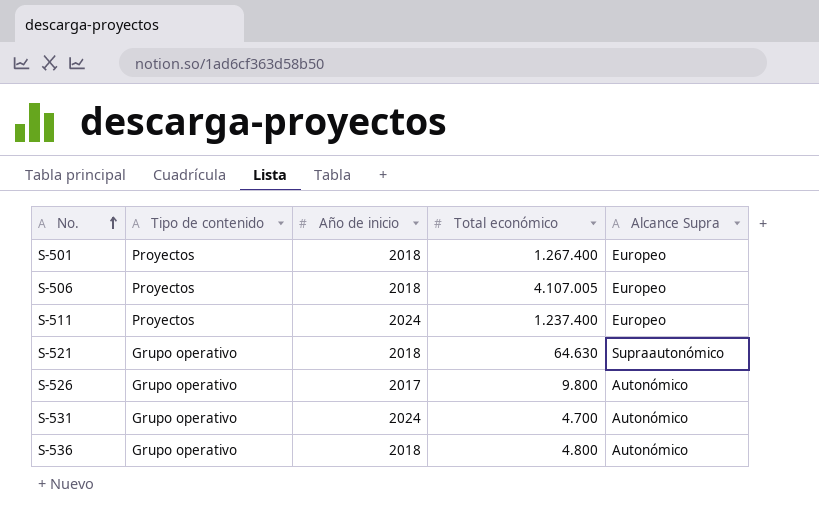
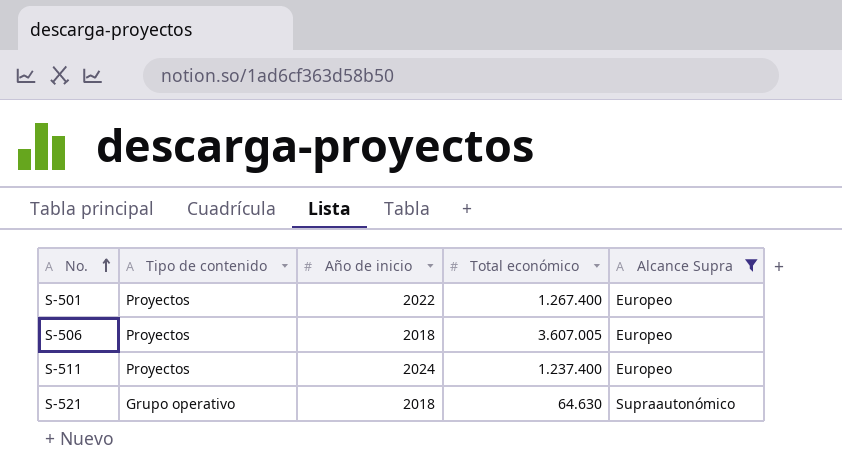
filter: none -> Alcance Supra != Autonómico
S-501 | Año de inicio: 2018 -> 2022
S-506 | Total económico: 4.107.005 -> 3.607.005

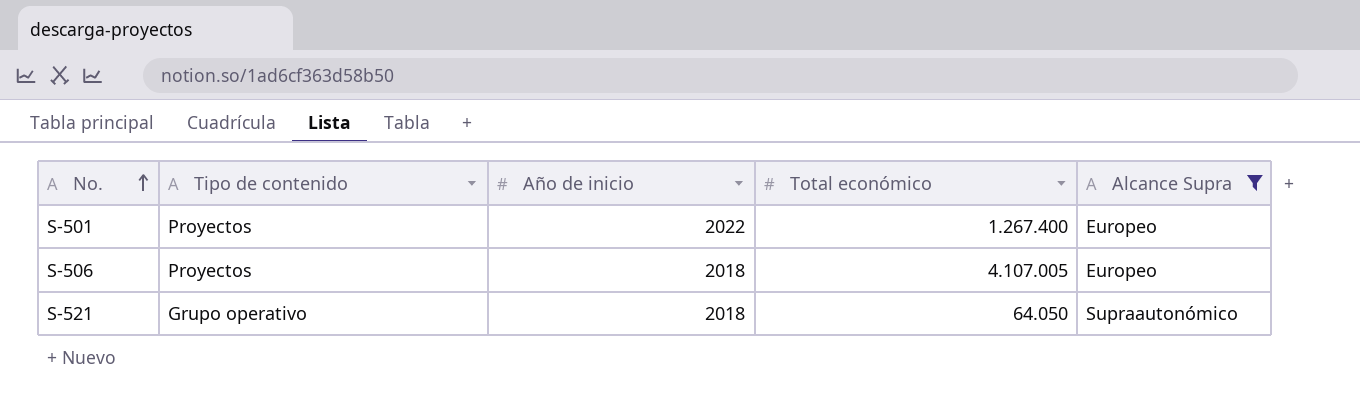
row S-511: Proyectos | 2024 | 1.237.400 | Europeo -> none
S-506 | Total económico: 3.607.005 -> 4.107.005
S-521 | Total económico: 64.630 -> 64.050

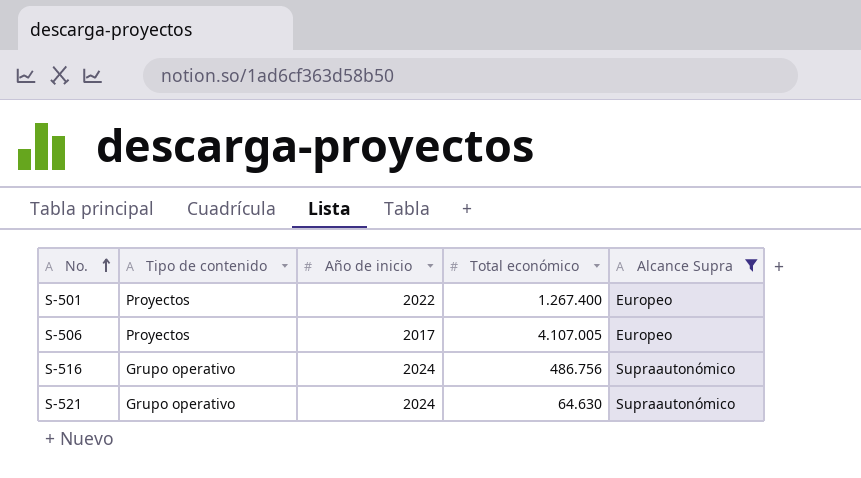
S-506 | Año de inicio: 2018 -> 2017
row S-516: none -> Grupo operativo | 2024 | 486.756 | Supraautonómico
S-521 | Año de inicio: 2018 -> 2024
S-521 | Total económico: 64.050 -> 64.630

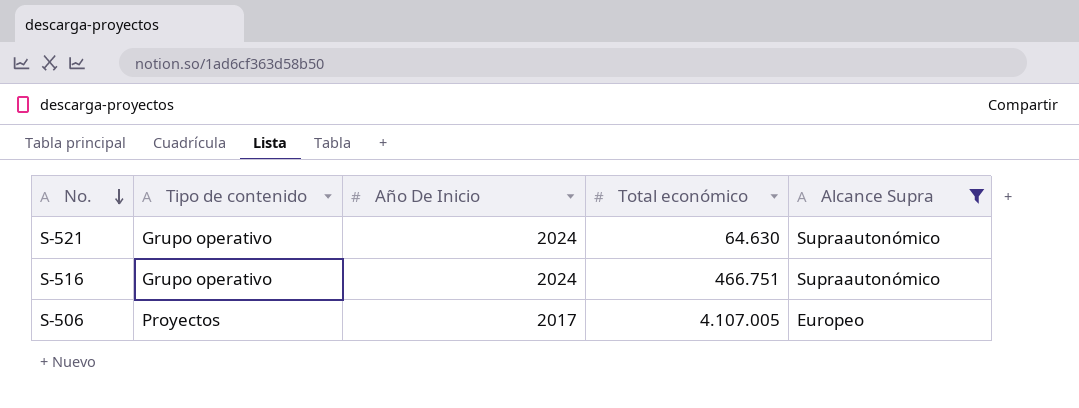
row order: No. ascending -> No. descending
column name: Año de inicio -> Año De Inicio
row S-501: Proyectos | 2022 | 1.267.400 | Europeo -> none
S-516 | Total económico: 486.756 -> 466.751

